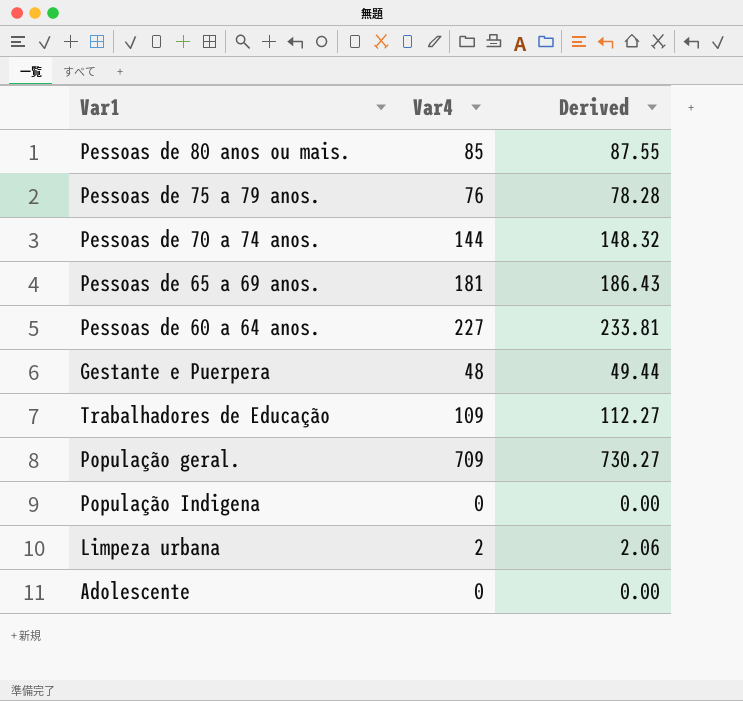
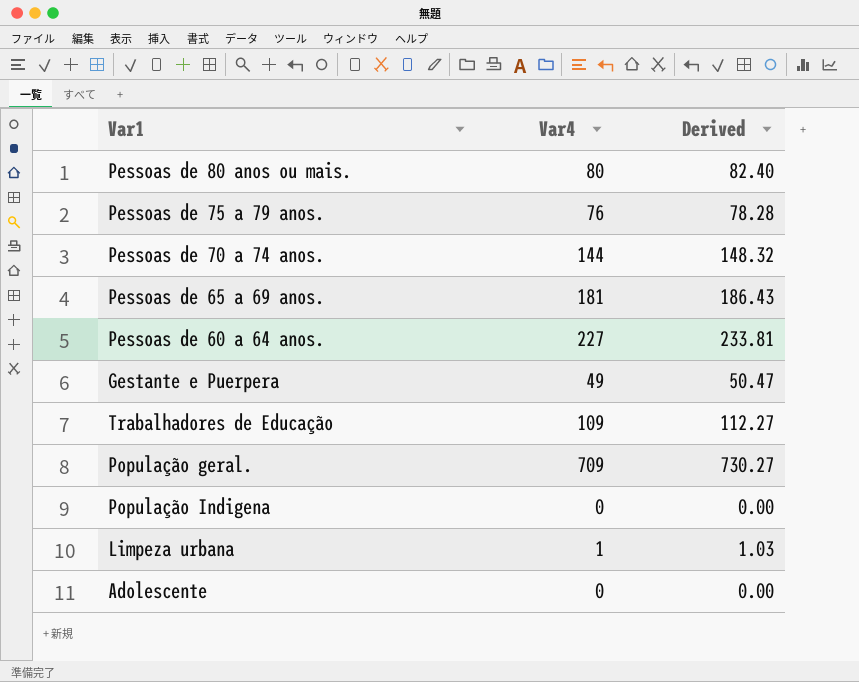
Pessoas de 80 anos ou mais. | Var4: 85 -> 80
Pessoas de 80 anos ou mais. | Derived: 87.55 -> 82.40
Gestante e Puerpera | Var4: 48 -> 49
Gestante e Puerpera | Derived: 49.44 -> 50.47
Limpeza urbana | Var4: 2 -> 1
Limpeza urbana | Derived: 2.06 -> 1.03

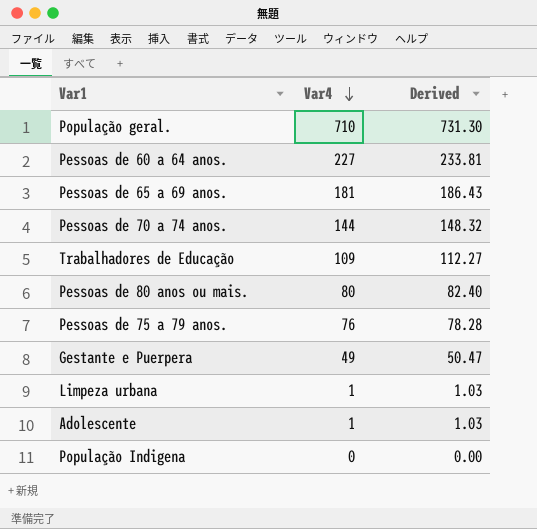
row order: none -> Var4 descending
População geral. | Var4: 709 -> 710
População geral. | Derived: 730.27 -> 731.30
Adolescente | Var4: 0 -> 1
Adolescente | Derived: 0.00 -> 1.03

